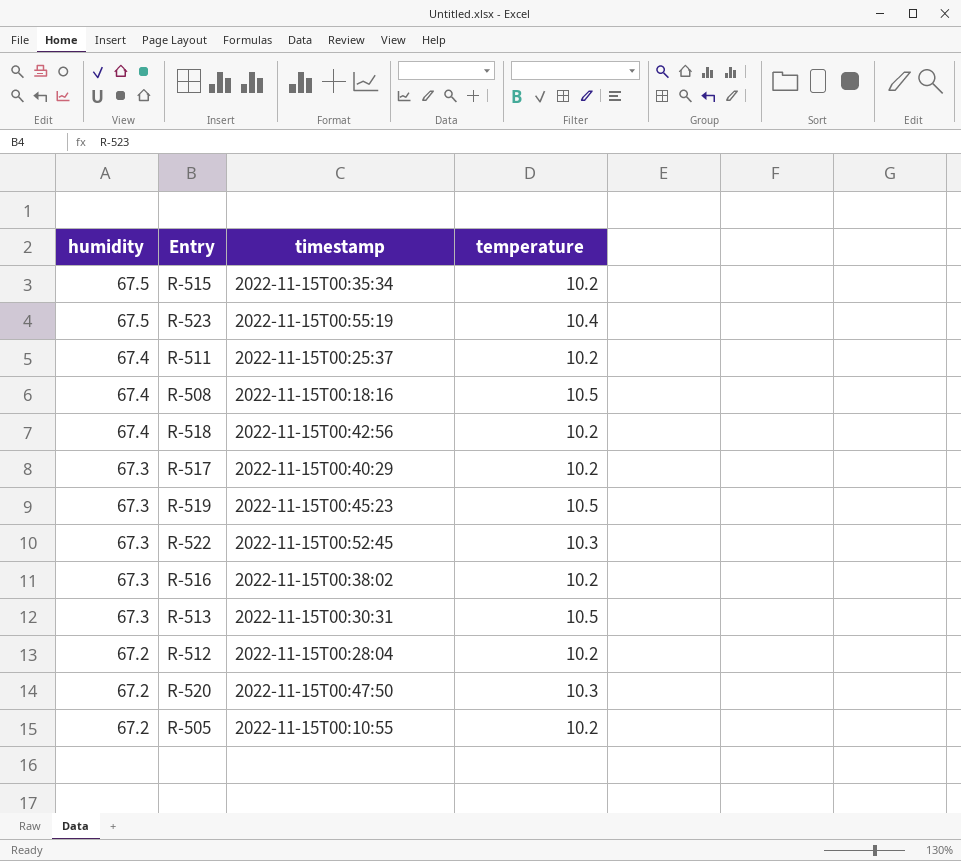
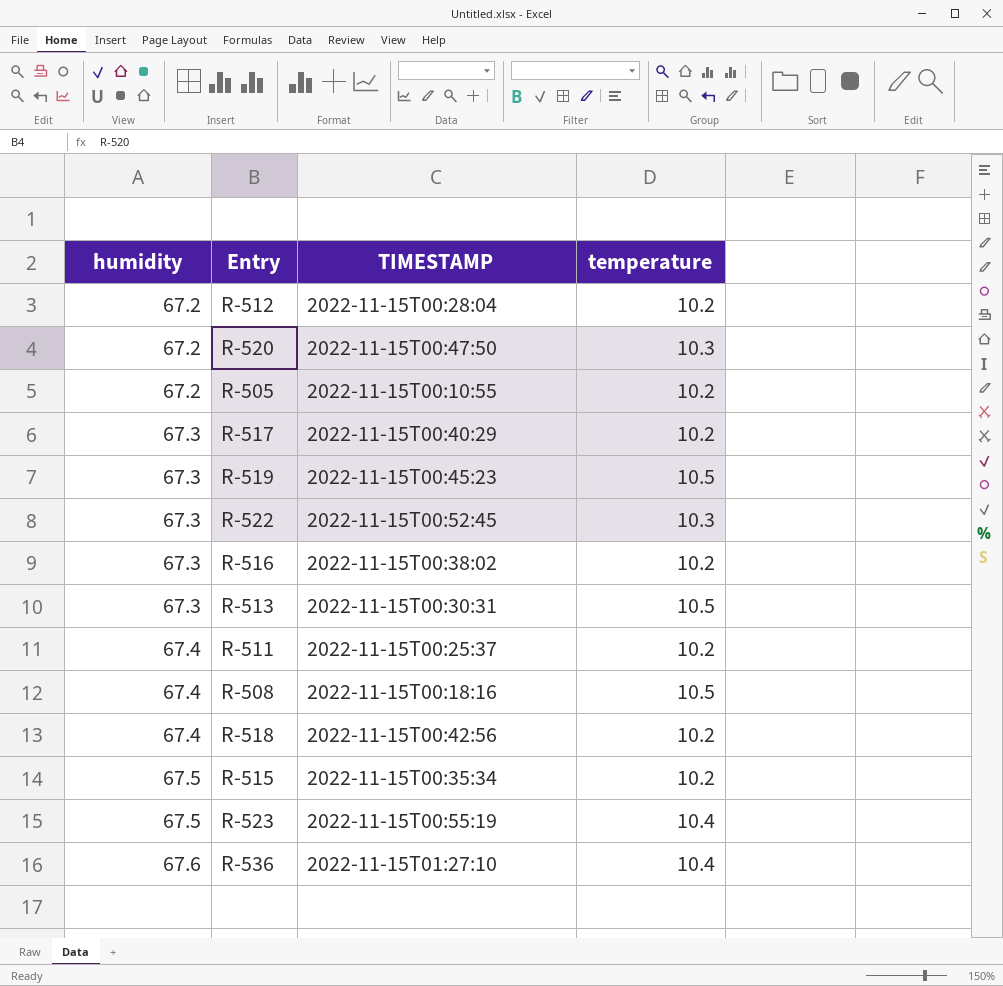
row order: humidity descending -> humidity ascending
column name: timestamp -> TIMESTAMP
row R-536: none -> 67.6 | 2022-11-15T01:27:10 | 10.4

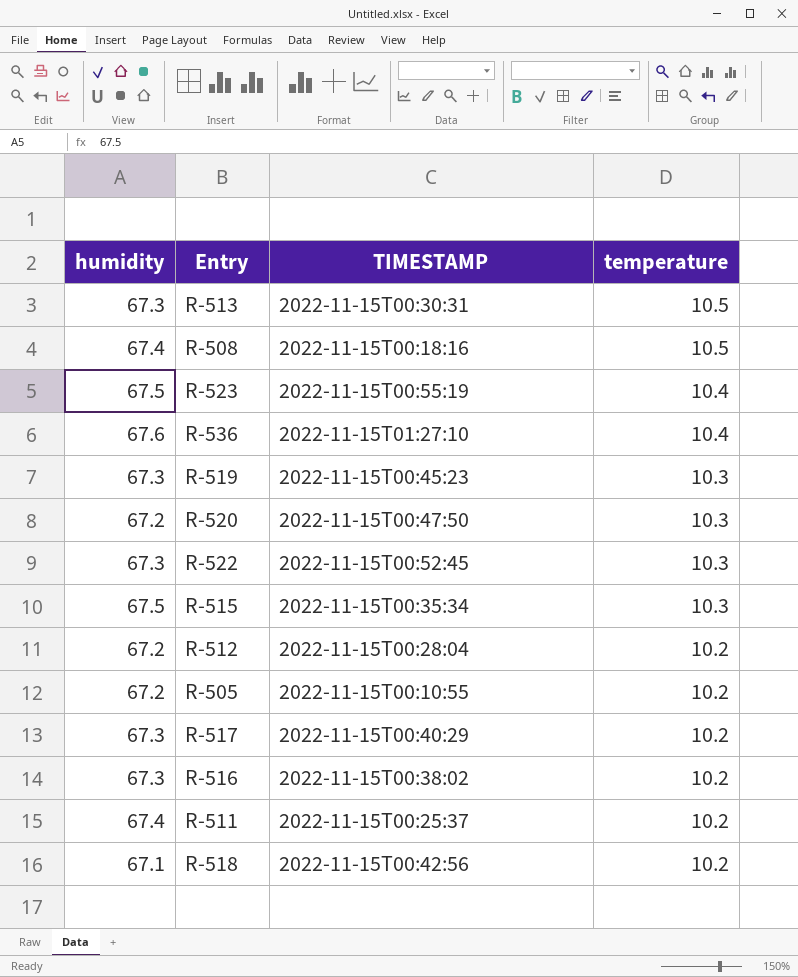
row order: humidity ascending -> temperature descending
R-519 | temperature: 10.5 -> 10.3
R-515 | temperature: 10.2 -> 10.3
R-518 | humidity: 67.4 -> 67.1

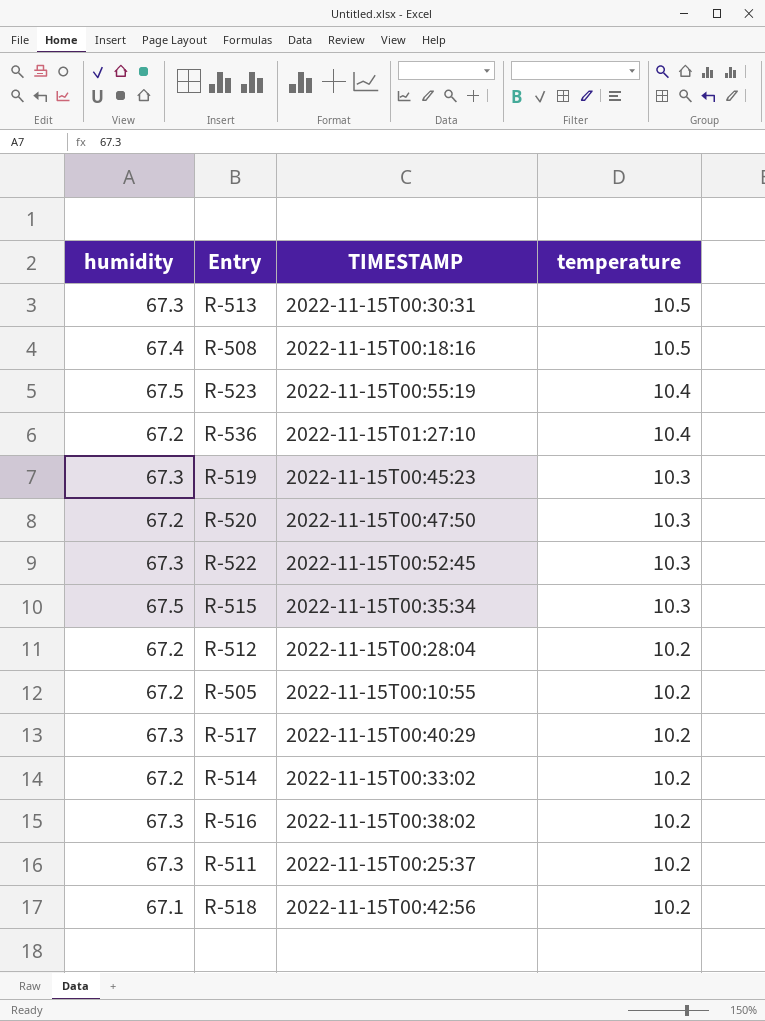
R-536 | humidity: 67.6 -> 67.2
row R-514: none -> 67.2 | 2022-11-15T00:33:02 | 10.2
R-511 | humidity: 67.4 -> 67.3

